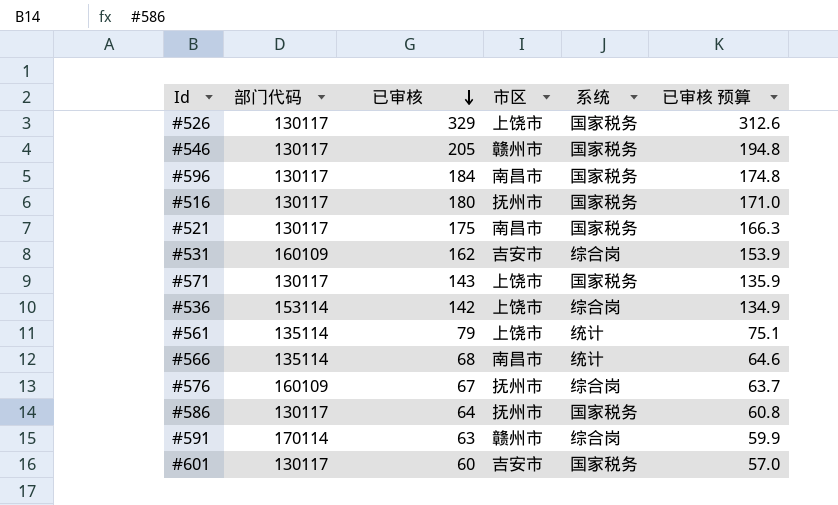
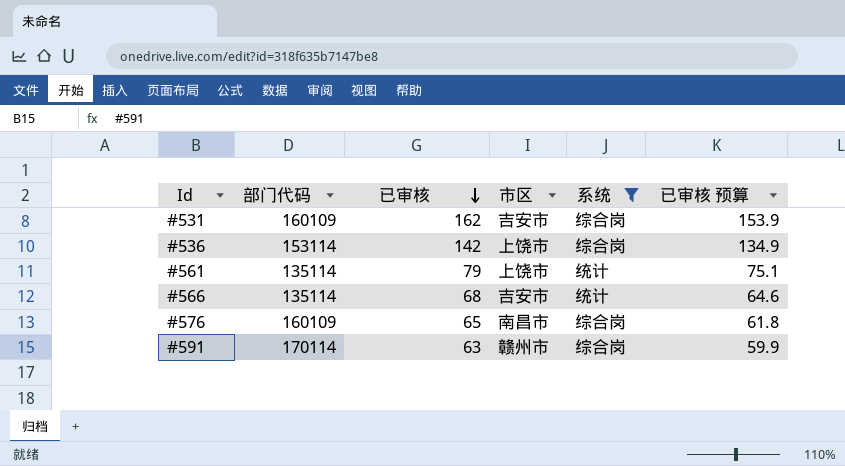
filter: none -> 系统 != 国家税务
#566 | 市区: 南昌市 -> 吉安市
#576 | 已审核: 67 -> 65
#576 | 市区: 抚州市 -> 南昌市
#576 | 已审核 预算: 63.7 -> 61.8

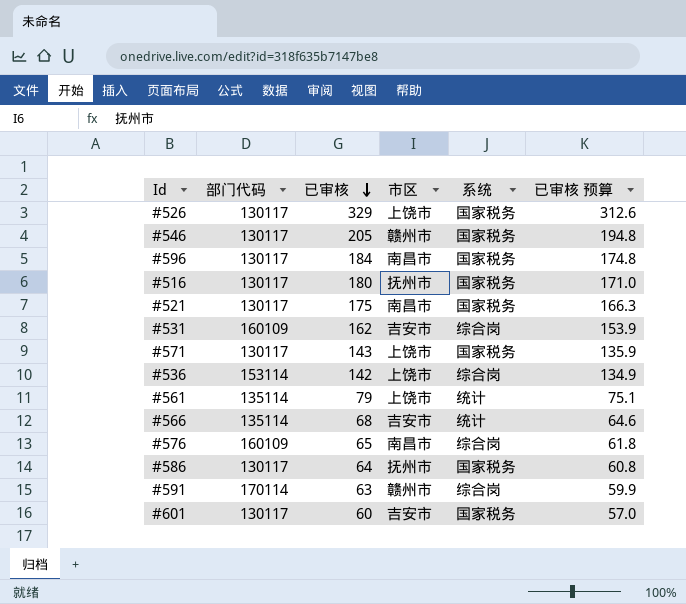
filter: 系统 != 国家税务 -> none

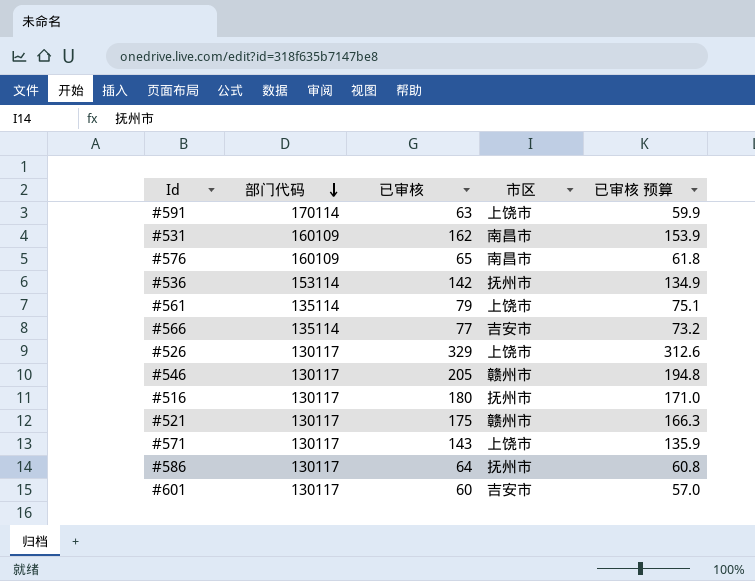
row order: 已审核 descending -> 部门代码 descending
column 系统 | position: 5 -> none
row #596: 130117 | 184 | 南昌市 | 国家税务 | 174.8 -> none
#591 | 市区: 赣州市 -> 上饶市
#531 | 市区: 吉安市 -> 南昌市
#536 | 市区: 上饶市 -> 抚州市
#566 | 已审核: 68 -> 77
#566 | 已审核 预算: 64.6 -> 73.2
#521 | 市区: 南昌市 -> 赣州市

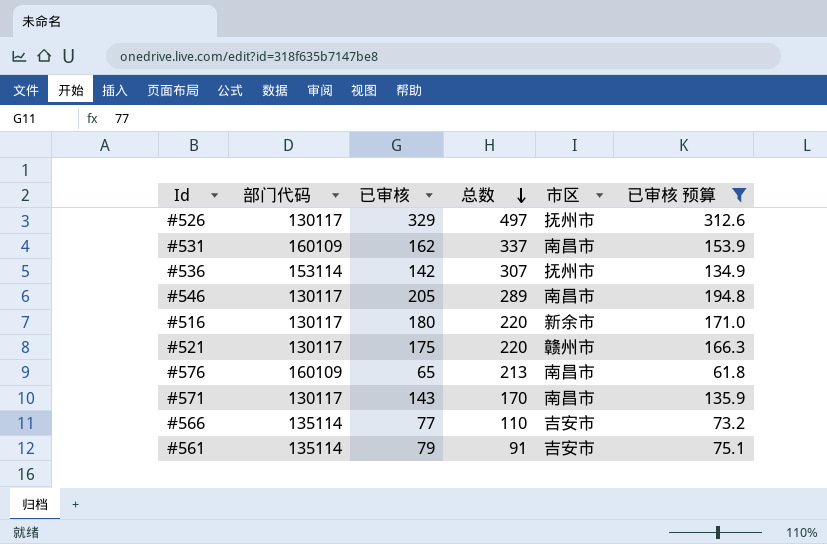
filter: none -> 已审核 预算 >= 61.8
row order: 部门代码 descending -> 总数 descending
column 总数 | position: none -> 4
#526 | 市区: 上饶市 -> 抚州市
#546 | 市区: 赣州市 -> 南昌市
#516 | 市区: 抚州市 -> 新余市
#571 | 市区: 上饶市 -> 南昌市
#561 | 市区: 上饶市 -> 吉安市

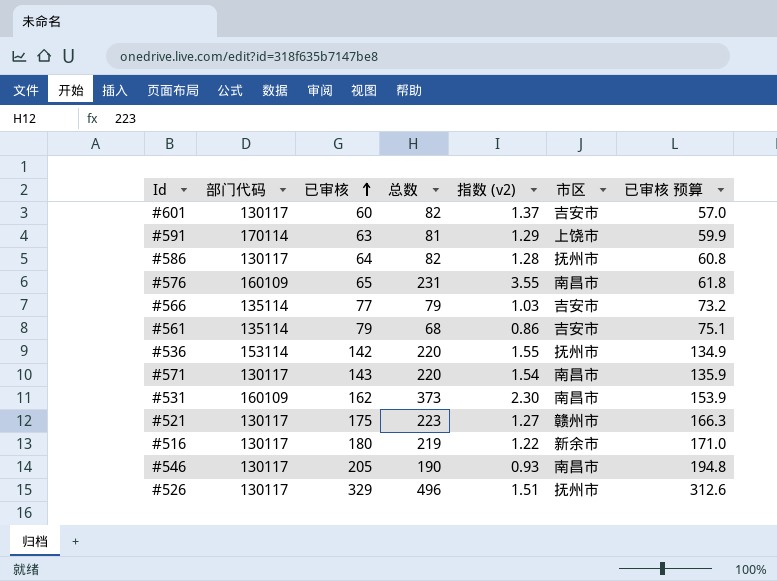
filter: 已审核 预算 >= 61.8 -> none
row order: 总数 descending -> 已审核 ascending
column 指数 (v2) | formula: none -> [总数] / [已审核]
#576 | 总数: 213 -> 231
#566 | 总数: 110 -> 79
#561 | 总数: 91 -> 68
#536 | 总数: 307 -> 220
#571 | 总数: 170 -> 220
#531 | 总数: 337 -> 373
#521 | 总数: 220 -> 223
#516 | 总数: 220 -> 219
#546 | 总数: 289 -> 190
#526 | 总数: 497 -> 496

